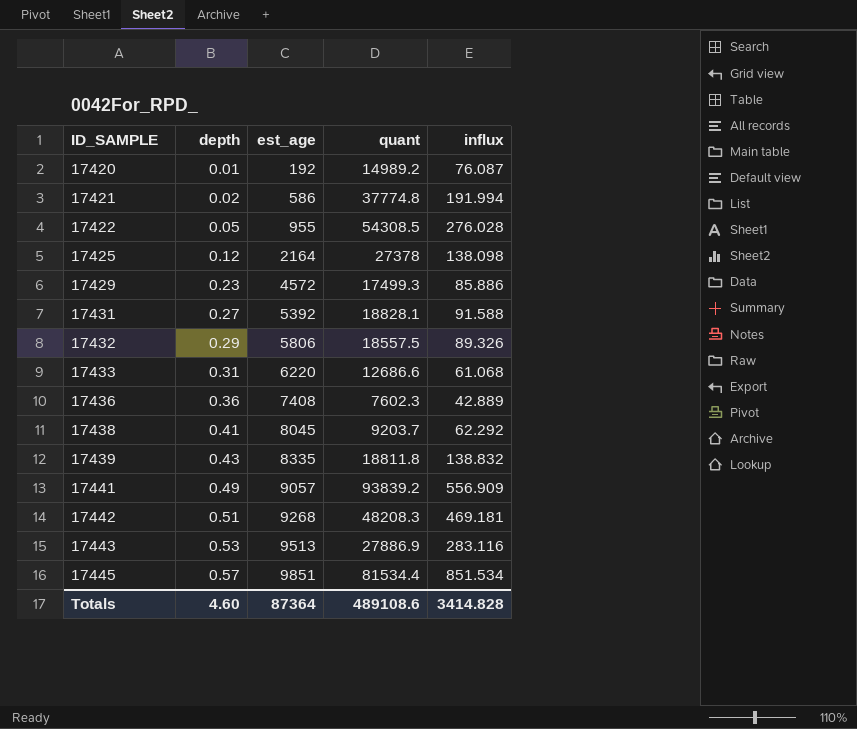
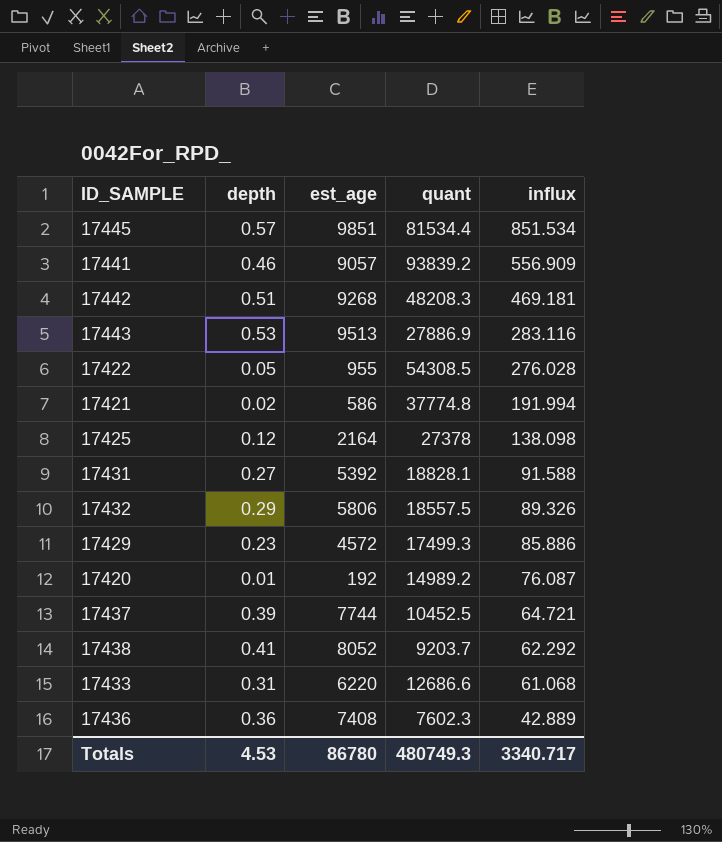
row order: ID_SAMPLE ascending -> influx descending
row 17439: 0.43 | 8335 | 18811.8 | 138.832 -> none
17441 | depth: 0.49 -> 0.46
row 17437: none -> 0.39 | 7744 | 10452.5 | 64.721
17438 | est_age: 8045 -> 8052
Totals | depth: 4.60 -> 4.53
Totals | est_age: 87364 -> 86780
Totals | quant: 489108.6 -> 480749.3
Totals | influx: 3414.828 -> 3340.717

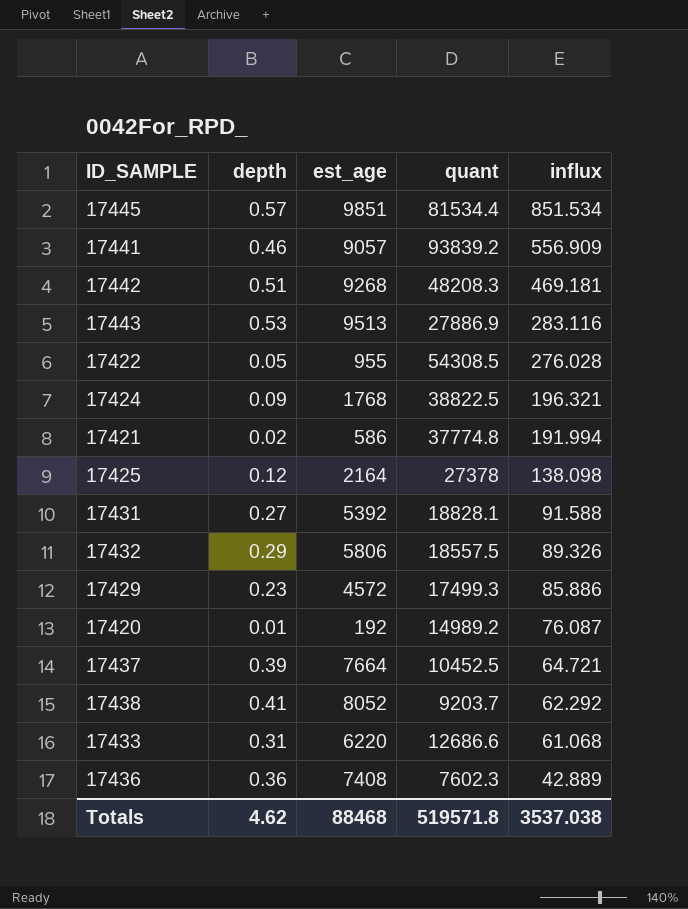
row 17424: none -> 0.09 | 1768 | 38822.5 | 196.321
17437 | est_age: 7744 -> 7664
Totals | depth: 4.53 -> 4.62
Totals | est_age: 86780 -> 88468
Totals | quant: 480749.3 -> 519571.8
Totals | influx: 3340.717 -> 3537.038

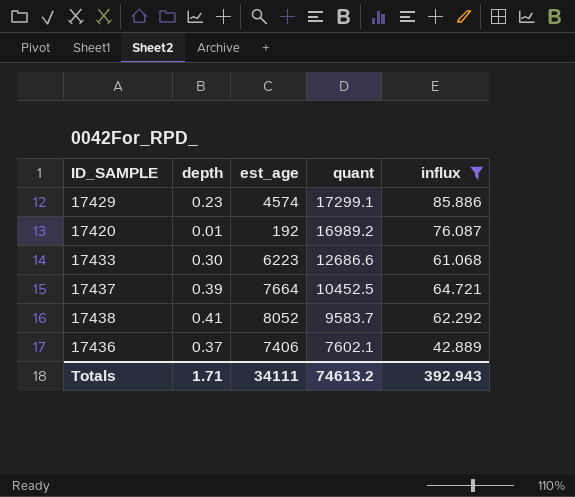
filter: none -> influx <= 85.886
row order: influx descending -> quant descending
17429 | est_age: 4572 -> 4574
17429 | quant: 17499.3 -> 17299.1
17420 | quant: 14989.2 -> 16989.2
17433 | depth: 0.31 -> 0.30
17433 | est_age: 6220 -> 6223
17438 | quant: 9203.7 -> 9583.7
17436 | depth: 0.36 -> 0.37
17436 | est_age: 7408 -> 7406
17436 | quant: 7602.3 -> 7602.1
Totals | depth: 4.62 -> 1.71
Totals | est_age: 88468 -> 34111
Totals | quant: 519571.8 -> 74613.2
Totals | influx: 3537.038 -> 392.943

